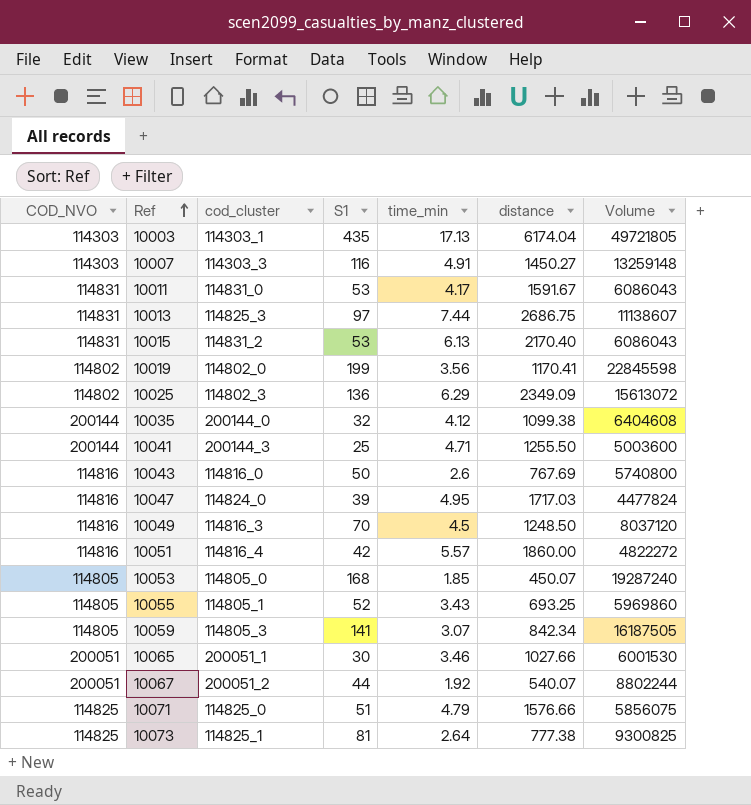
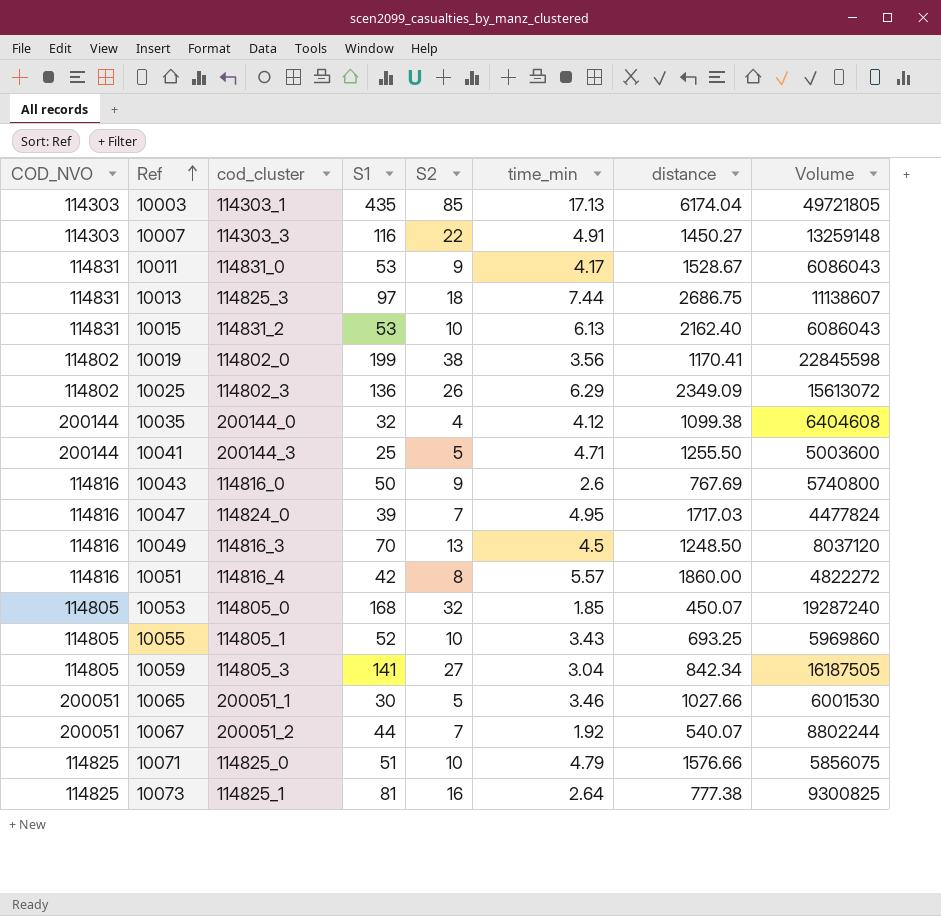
column S2 | position: none -> 5
10011 | distance: 1591.67 -> 1528.67
10015 | distance: 2170.40 -> 2162.40
10059 | time_min: 3.07 -> 3.04

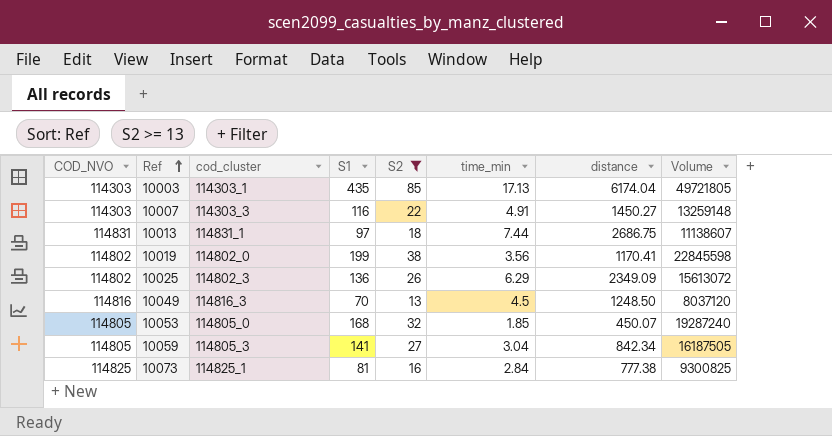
filter: none -> S2 >= 13
10013 | cod_cluster: 114825_3 -> 114831_1
10073 | time_min: 2.64 -> 2.84

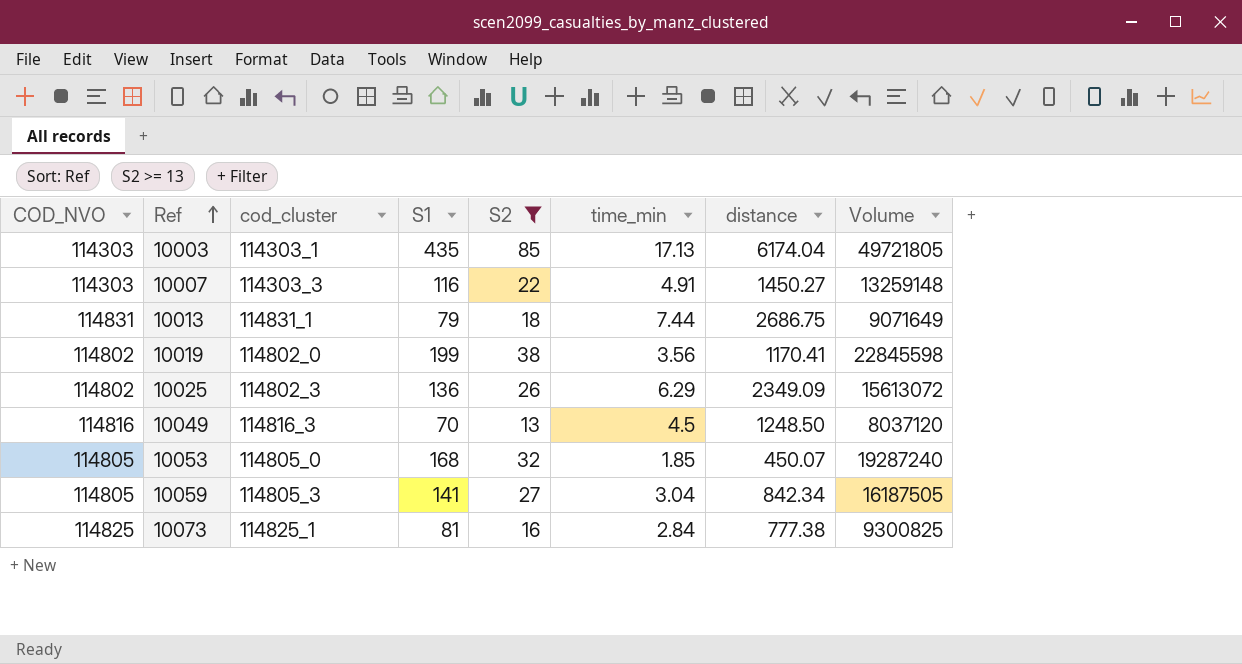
10013 | S1: 97 -> 79
10013 | Volume: 11138607 -> 9071649

